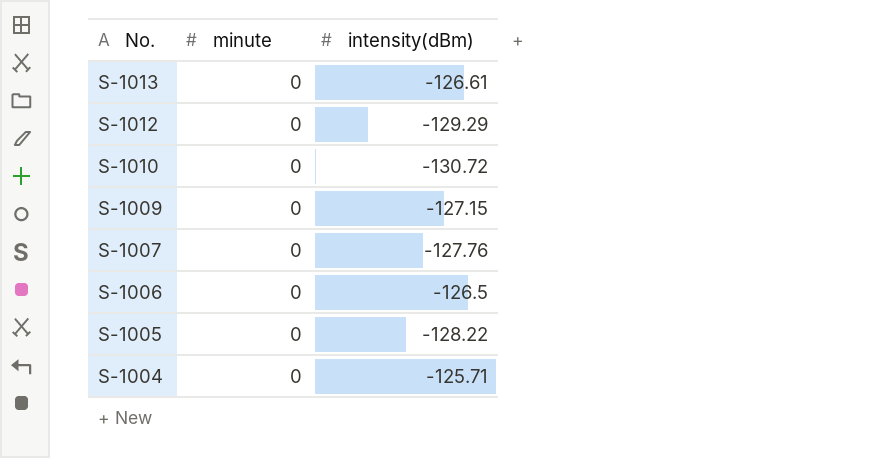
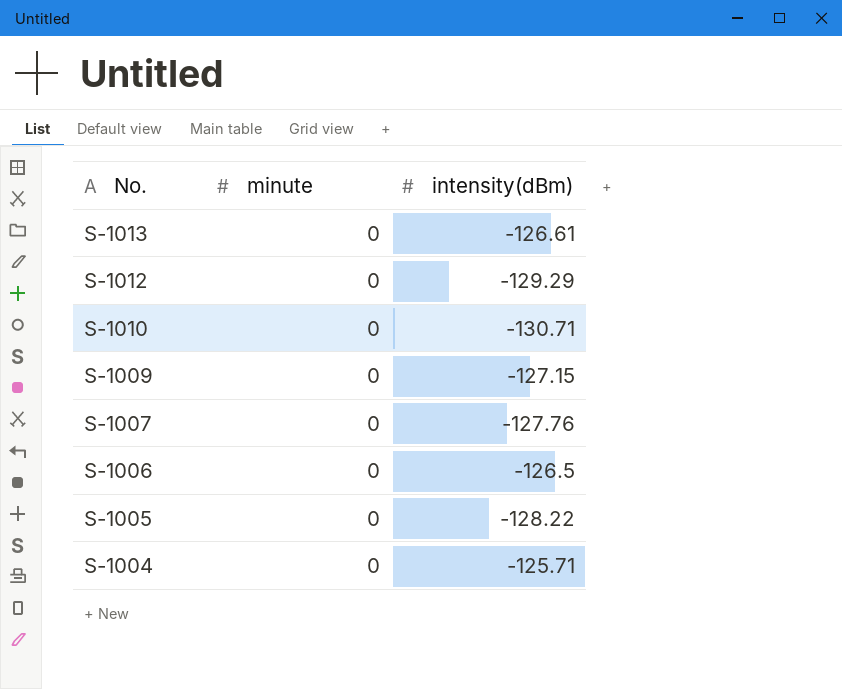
S-1010 | intensity(dBm): -130.72 -> -130.71

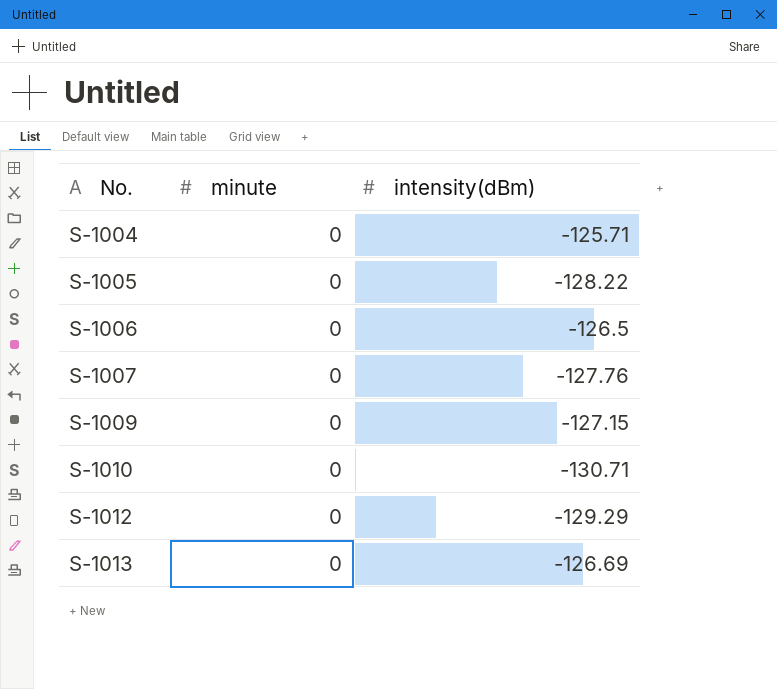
row order: No. descending -> No. ascending
S-1013 | intensity(dBm): -126.61 -> -126.69

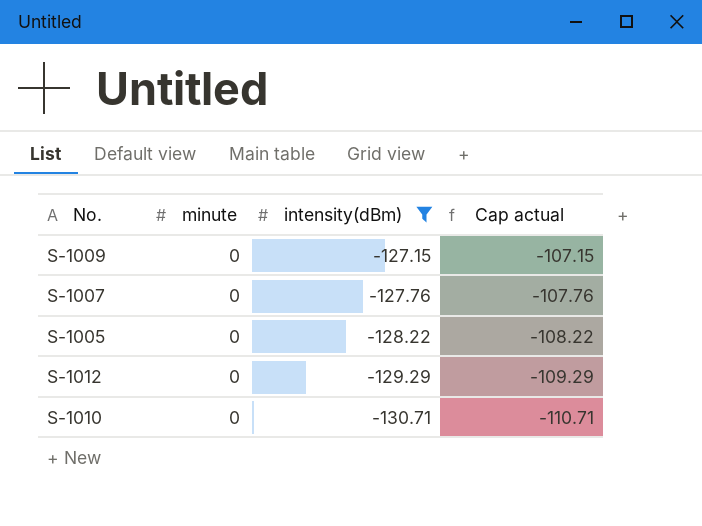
filter: none -> intensity(dBm) <= -127.15
row order: No. ascending -> intensity(dBm) descending
column Cap actual | formula: none -> [intensity(dBm)] + 20

